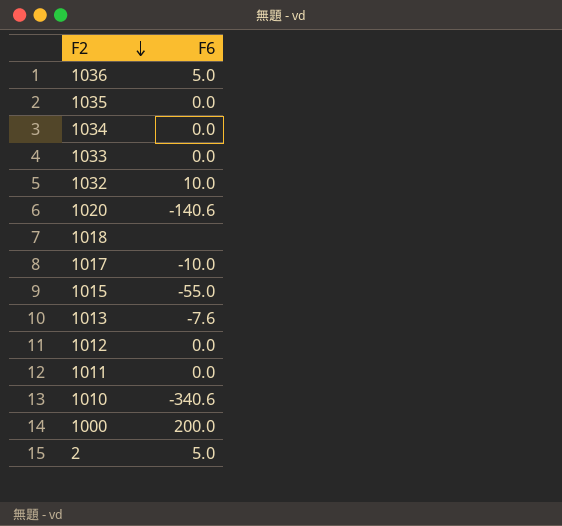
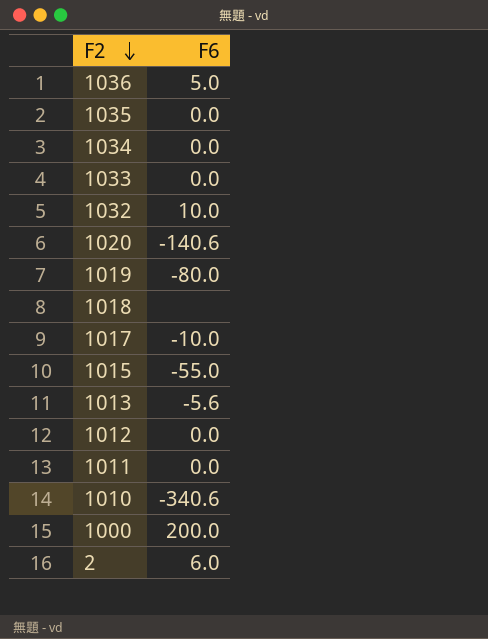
row 1019: none -> -80.0
1013 | F6: -7.6 -> -5.6
2 | F6: 5.0 -> 6.0

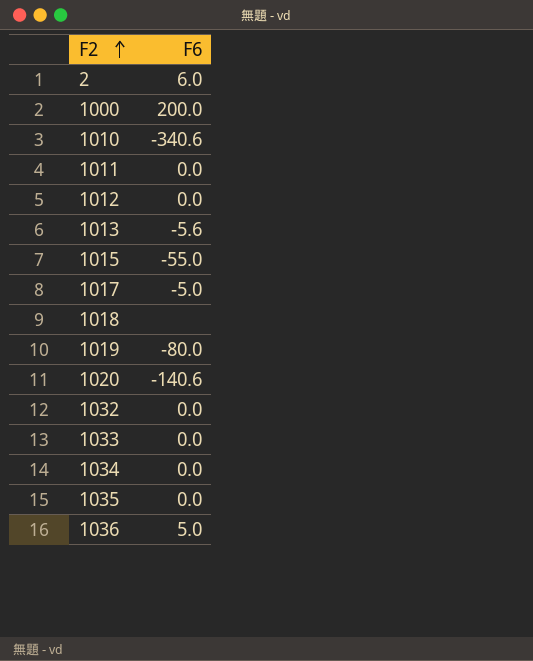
row order: F2 descending -> F2 ascending
1017 | F6: -10.0 -> -5.0
1032 | F6: 10.0 -> 0.0

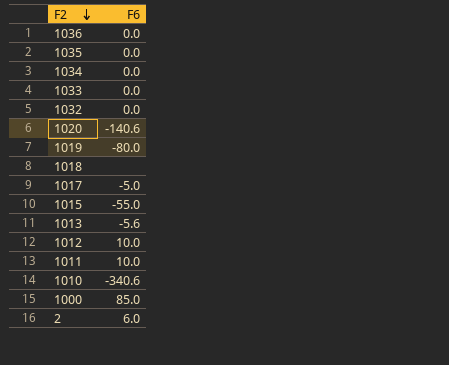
row order: F2 ascending -> F2 descending
1036 | F6: 5.0 -> 0.0
1012 | F6: 0.0 -> 10.0
1011 | F6: 0.0 -> 10.0
1000 | F6: 200.0 -> 85.0

